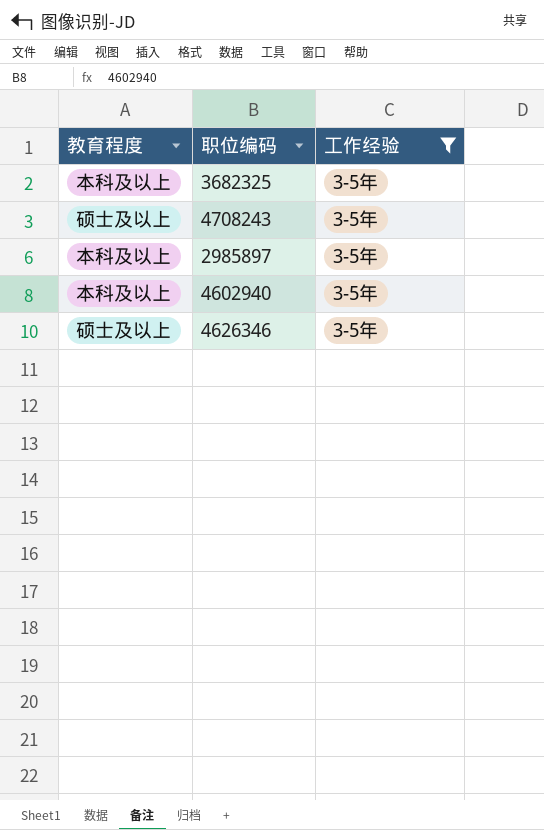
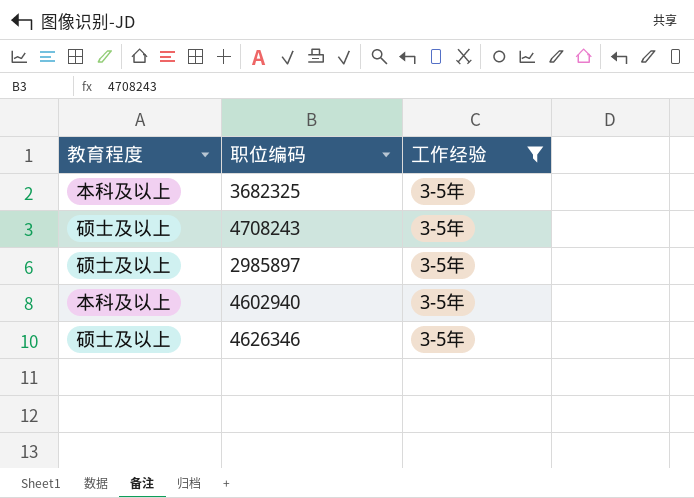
2985897 | 教育程度: 本科及以上 -> 硕士及以上

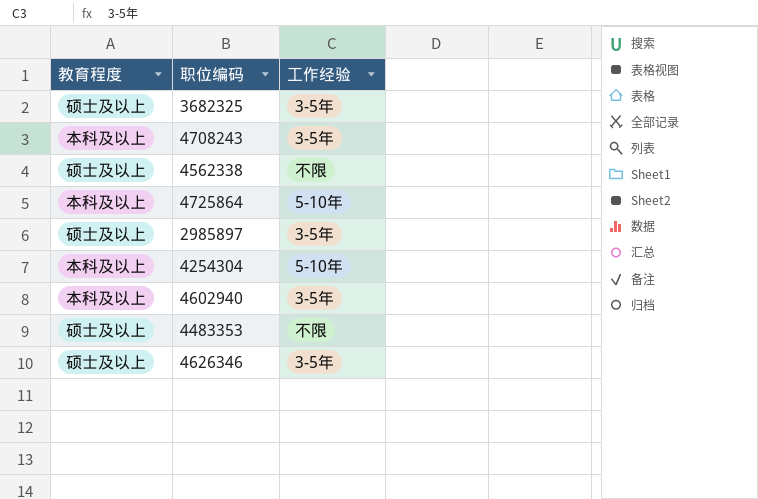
filter: 工作经验 = 3-5年 -> none
3682325 | 教育程度: 本科及以上 -> 硕士及以上
4708243 | 教育程度: 硕士及以上 -> 本科及以上

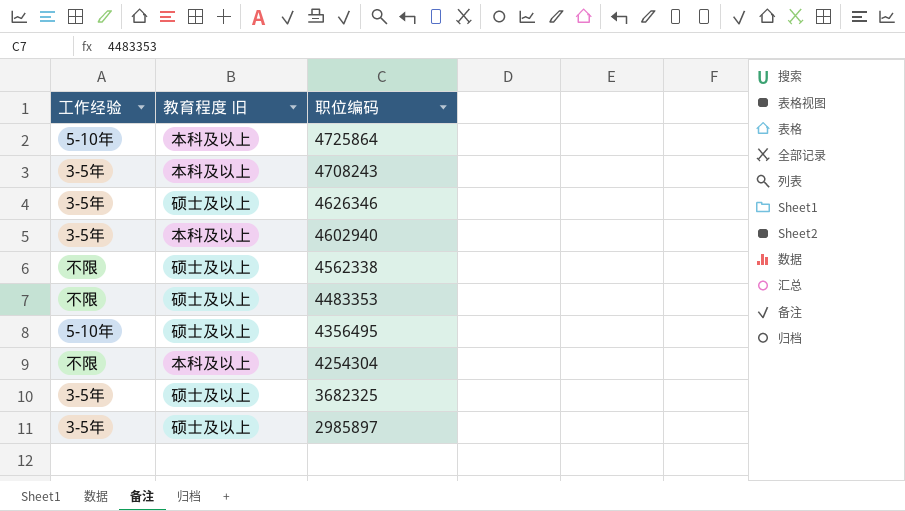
row order: none -> 职位编码 descending
column 工作经验 | position: 3 -> 1
column name: 教育程度 -> 教育程度 旧
row 4356495: none -> 5-10年 | 硕士及以上
4254304 | 工作经验: 5-10年 -> 不限

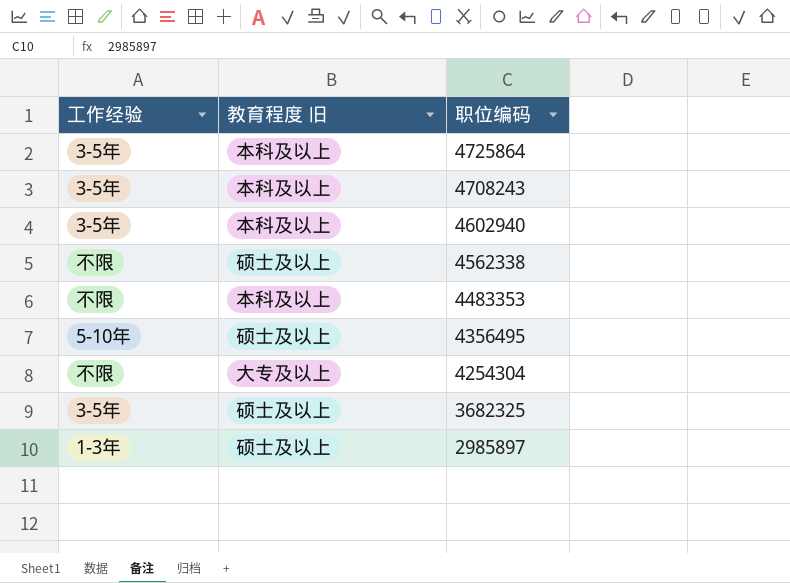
row 4626346: 3-5年 | 硕士及以上 -> none
4725864 | 工作经验: 5-10年 -> 3-5年
4483353 | 教育程度 旧: 硕士及以上 -> 本科及以上
4254304 | 教育程度 旧: 本科及以上 -> 大专及以上
2985897 | 工作经验: 3-5年 -> 1-3年

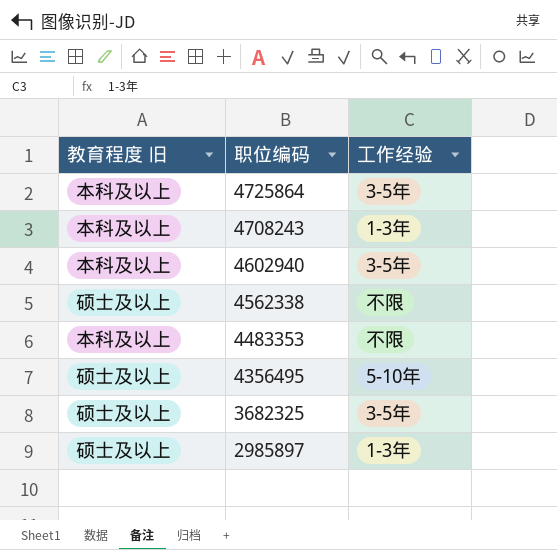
column 工作经验 | position: 1 -> 3
row 4254304: 不限 | 大专及以上 -> none
4708243 | 工作经验: 3-5年 -> 1-3年

